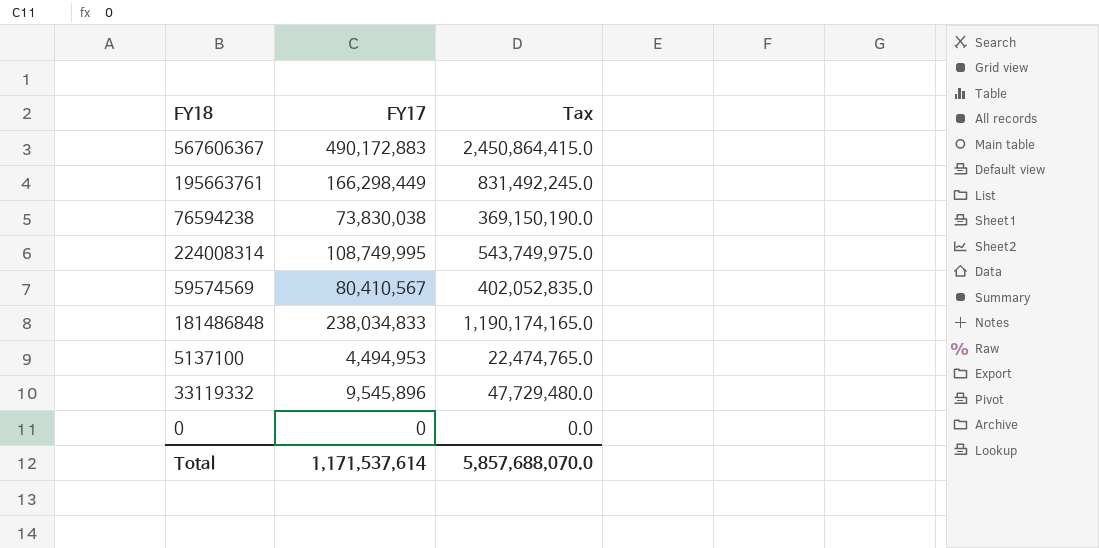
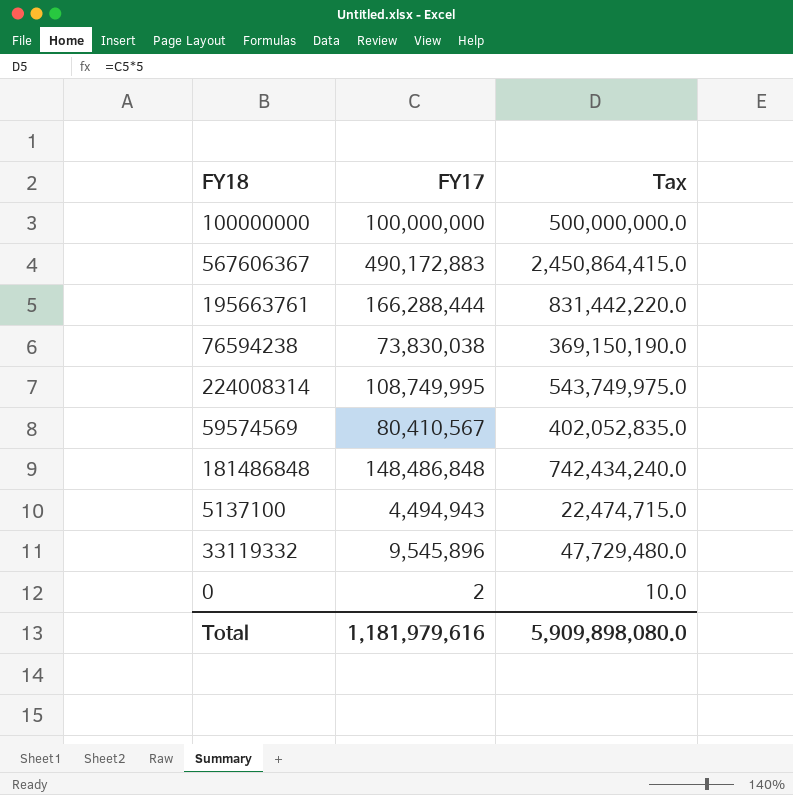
row 100000000: none -> 100,000,000 | 500,000,000.0
195663761 | FY17: 166,298,449 -> 166,288,444
195663761 | Tax: 831,492,245.0 -> 831,442,220.0
181486848 | FY17: 238,034,833 -> 148,486,848
181486848 | Tax: 1,190,174,165.0 -> 742,434,240.0
5137100 | FY17: 4,494,953 -> 4,494,943
5137100 | Tax: 22,474,765.0 -> 22,474,715.0
0 | FY17: 0 -> 2
0 | Tax: 0.0 -> 10.0
Total | FY17: 1,171,537,614 -> 1,181,979,616
Total | Tax: 5,857,688,070.0 -> 5,909,898,080.0

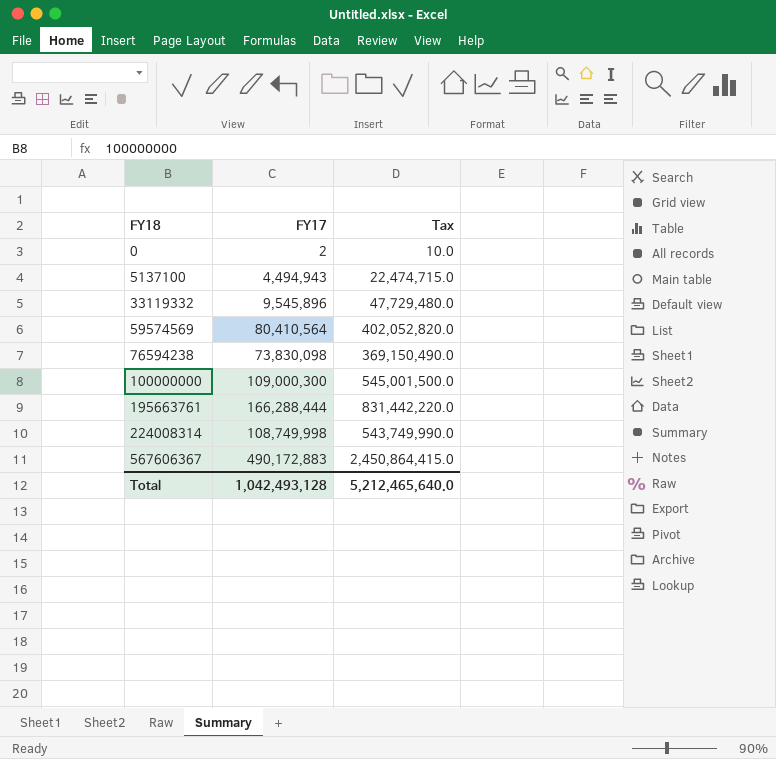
row order: none -> FY18 ascending
row 181486848: 148,486,848 | 742,434,240.0 -> none
59574569 | FY17: 80,410,567 -> 80,410,564
59574569 | Tax: 402,052,835.0 -> 402,052,820.0
76594238 | FY17: 73,830,038 -> 73,830,098
76594238 | Tax: 369,150,190.0 -> 369,150,490.0
100000000 | FY17: 100,000,000 -> 109,000,300
100000000 | Tax: 500,000,000.0 -> 545,001,500.0
224008314 | FY17: 108,749,995 -> 108,749,998
224008314 | Tax: 543,749,975.0 -> 543,749,990.0
Total | FY17: 1,181,979,616 -> 1,042,493,128
Total | Tax: 5,909,898,080.0 -> 5,212,465,640.0

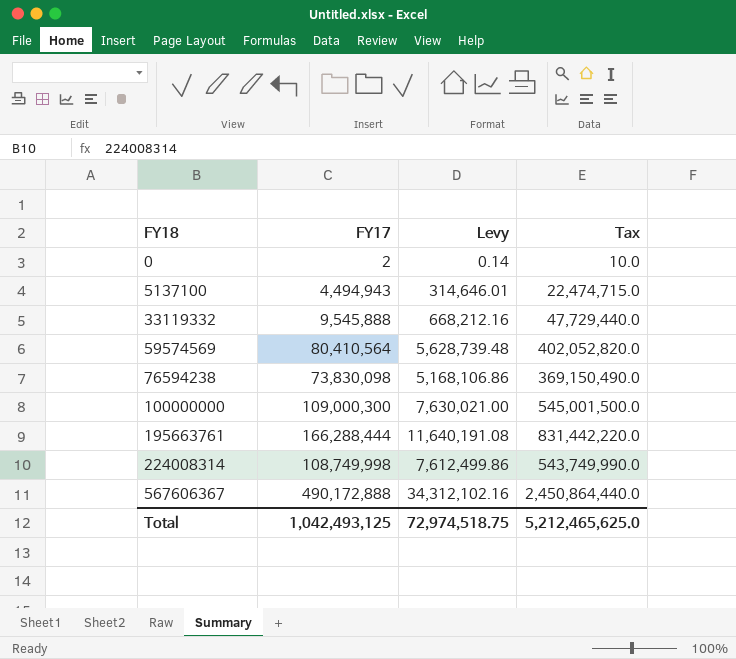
column Levy | formula: none -> [FY17] * 0.07
33119332 | FY17: 9,545,896 -> 9,545,888
33119332 | Tax: 47,729,480.0 -> 47,729,440.0
567606367 | FY17: 490,172,883 -> 490,172,888
567606367 | Tax: 2,450,864,415.0 -> 2,450,864,440.0
Total | FY17: 1,042,493,128 -> 1,042,493,125
Total | Tax: 5,212,465,640.0 -> 5,212,465,625.0

